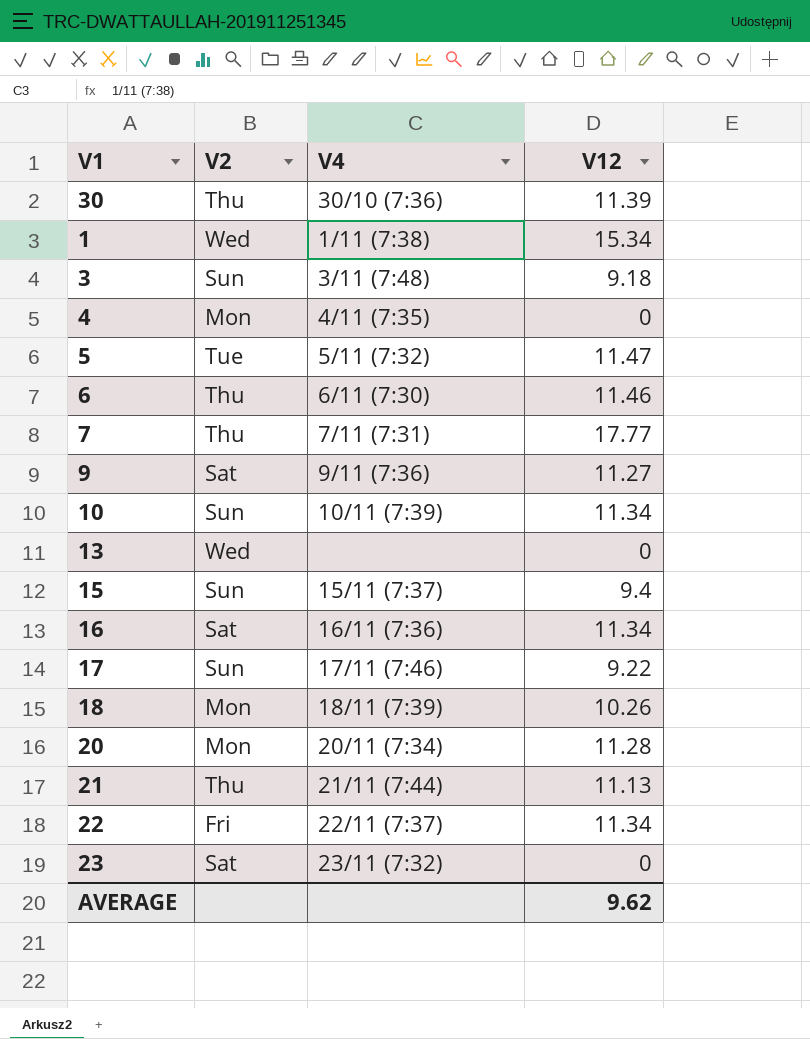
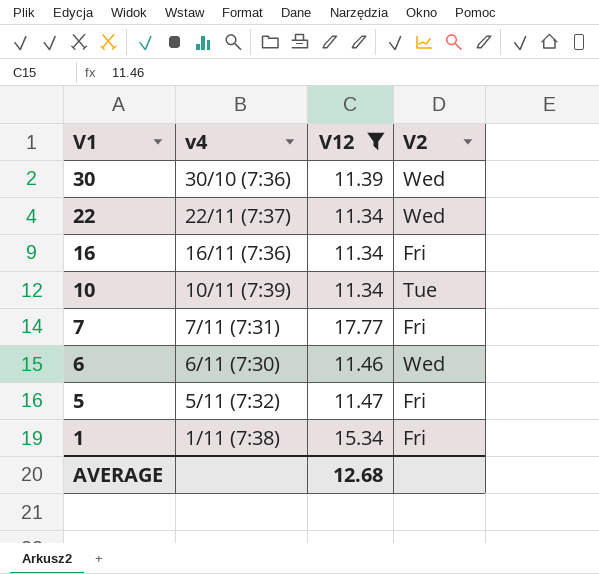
filter: none -> V12 >= 11.34
row order: none -> V1 descending
column name: V4 -> v4
column V2 | position: 2 -> 4
30 | V2: Thu -> Wed
22 | V2: Fri -> Wed
16 | V2: Sat -> Fri
10 | V2: Sun -> Tue
7 | V2: Thu -> Fri
6 | V2: Thu -> Wed
5 | V2: Tue -> Fri
1 | V2: Wed -> Fri
AVERAGE | V12: 9.62 -> 12.68

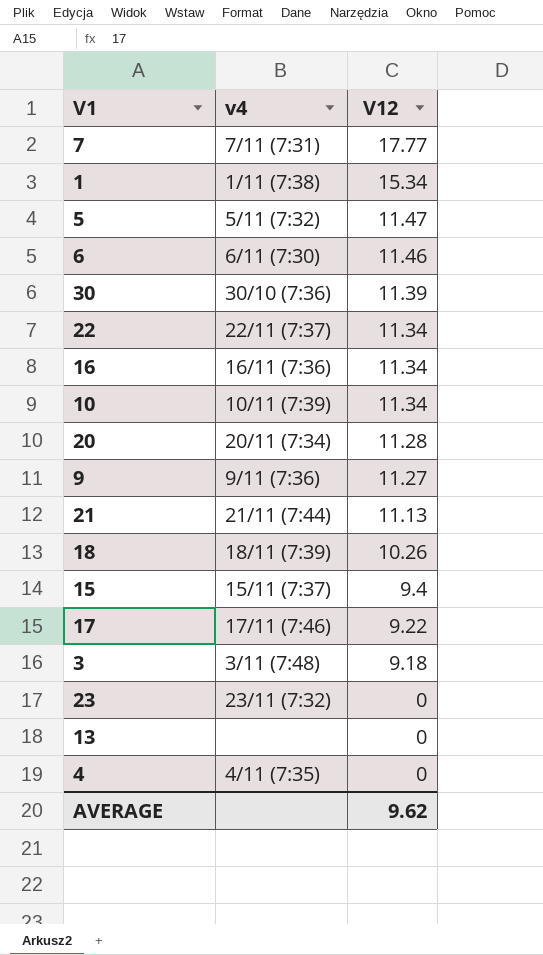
filter: V12 >= 11.34 -> none
row order: V1 descending -> V12 descending
column V2 | position: 4 -> none
AVERAGE | V12: 12.68 -> 9.62

